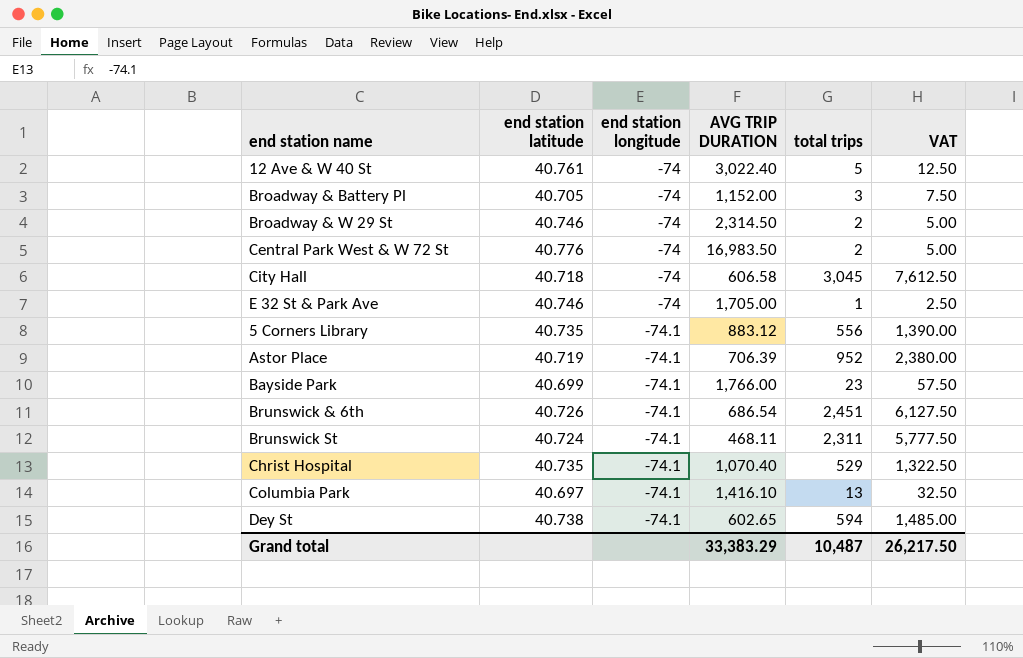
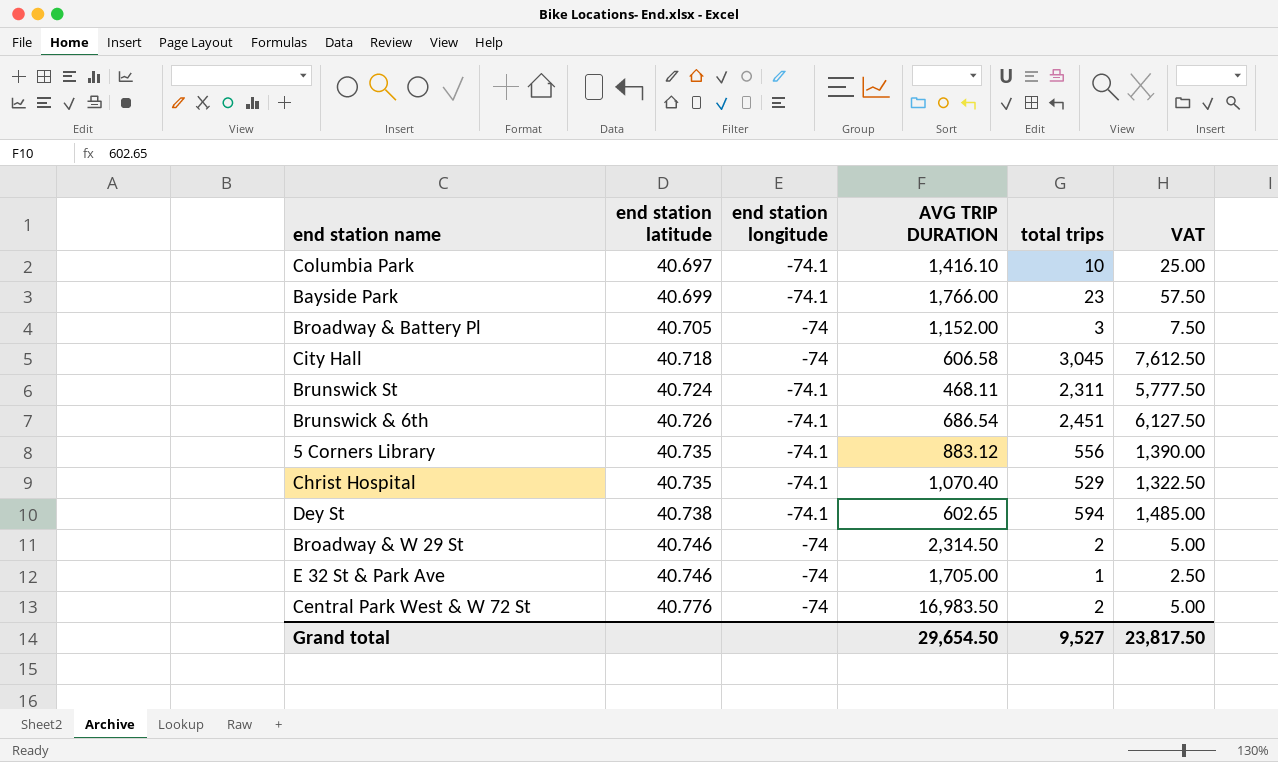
row order: end station longitude descending -> end station latitude ascending
row 12 Ave & W 40 St: 40.761 | -74 | 3,022.40 | 5 | 12.50 -> none
row Astor Place: 40.719 | -74.1 | 706.39 | 952 | 2,380.00 -> none
Columbia Park | total trips: 13 -> 10
Columbia Park | VAT: 32.50 -> 25.00
Grand total | AVG TRIP DURATION: 33,383.29 -> 29,654.50
Grand total | total trips: 10,487 -> 9,527
Grand total | VAT: 26,217.50 -> 23,817.50

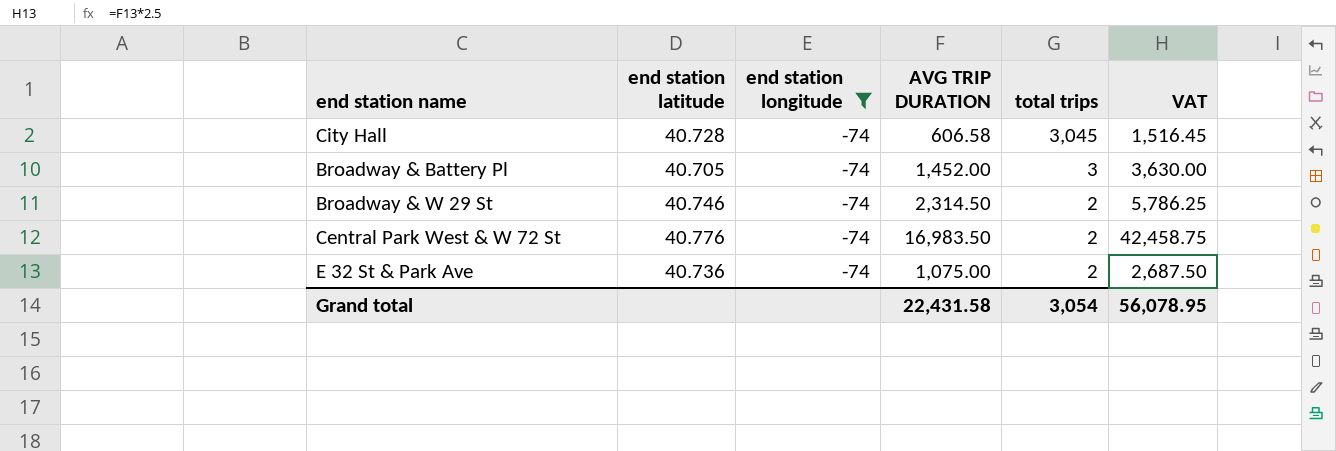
filter: none -> end station longitude = -74
row order: end station latitude ascending -> total trips descending
column VAT | formula: [total trips] * 2.5 -> [AVG TRIP DURATION] * 2.5
City Hall | end station latitude: 40.718 -> 40.728
Broadway & Battery Pl | AVG TRIP DURATION: 1,152.00 -> 1,452.00
E 32 St & Park Ave | end station latitude: 40.746 -> 40.736
E 32 St & Park Ave | AVG TRIP DURATION: 1,705.00 -> 1,075.00
E 32 St & Park Ave | total trips: 1 -> 2
Grand total | AVG TRIP DURATION: 29,654.50 -> 22,431.58
Grand total | total trips: 9,527 -> 3,054
Grand total | VAT: 23,817.50 -> 56,078.95

